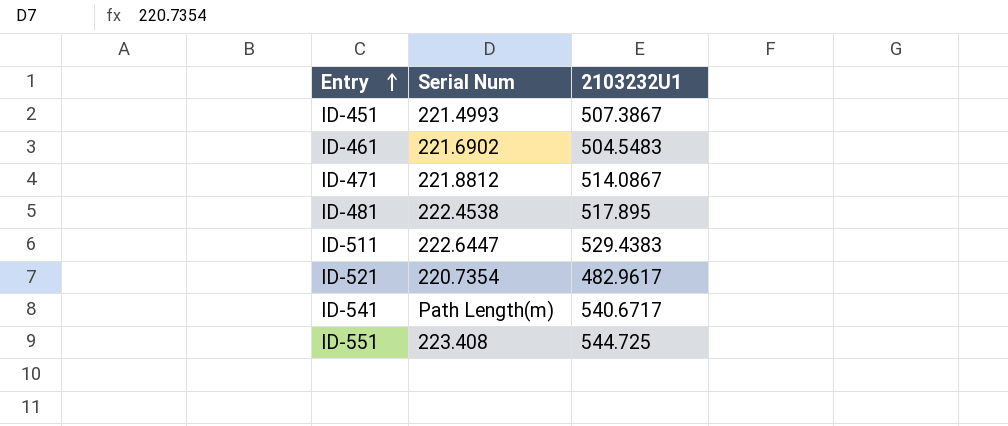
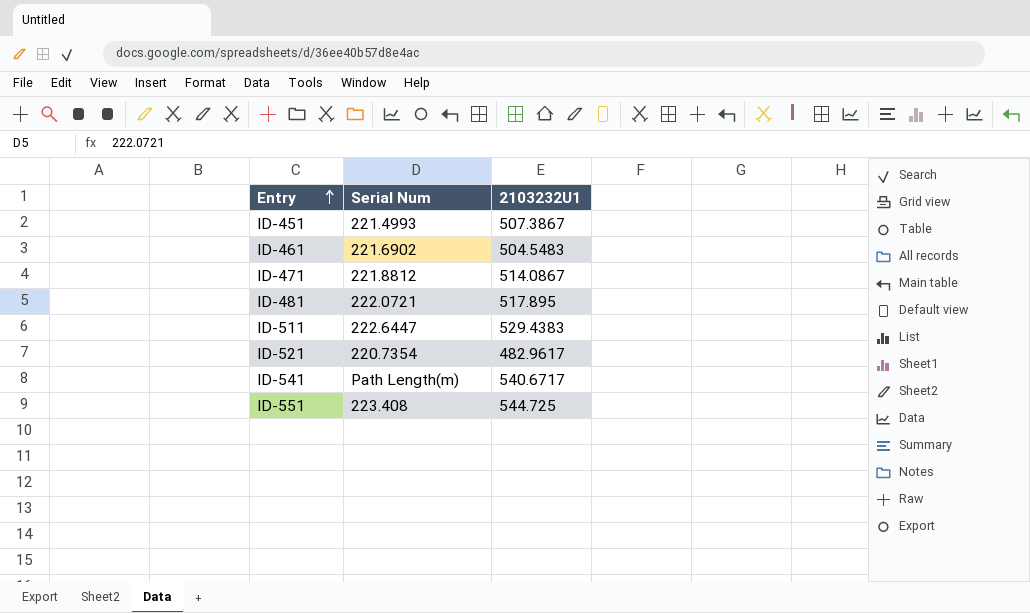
ID-481 | Serial Num: 222.4538 -> 222.0721

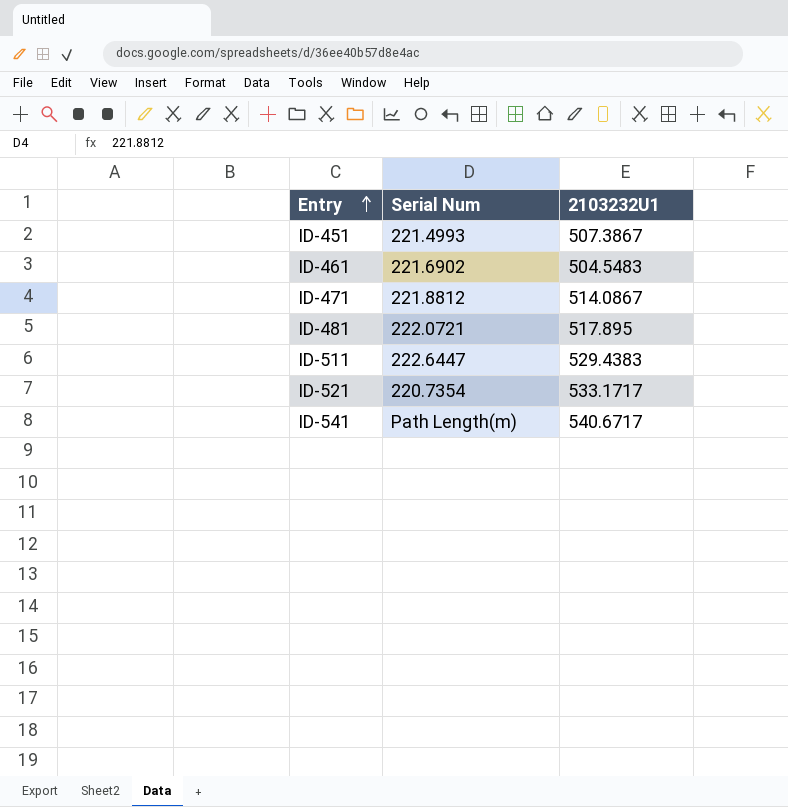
row ID-551: 223.408 | 544.725 -> none
ID-521 | 2103232U1: 482.9617 -> 533.1717

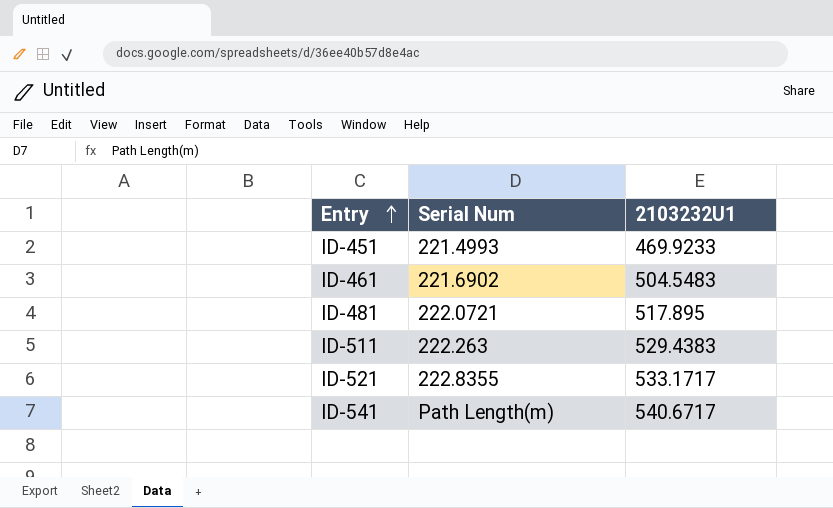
row ID-471: 221.8812 | 514.0867 -> none
ID-451 | 2103232U1: 507.3867 -> 469.9233
ID-511 | Serial Num: 222.6447 -> 222.263
ID-521 | Serial Num: 220.7354 -> 222.8355

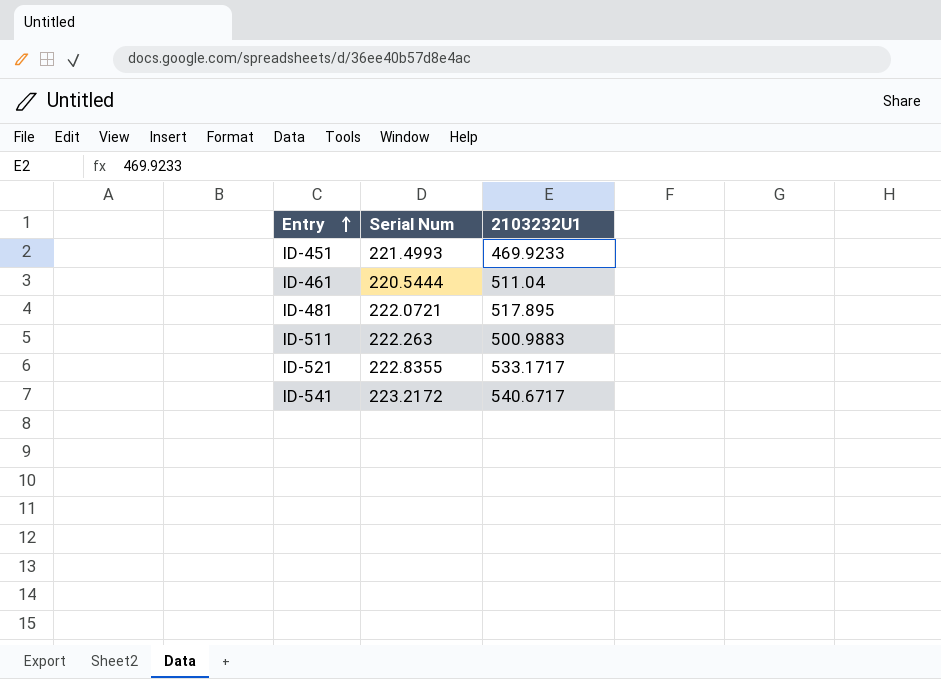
ID-461 | Serial Num: 221.6902 -> 220.5444
ID-461 | 2103232U1: 504.5483 -> 511.04
ID-511 | 2103232U1: 529.4383 -> 500.9883
ID-541 | Serial Num: Path Length(m) -> 223.2172

